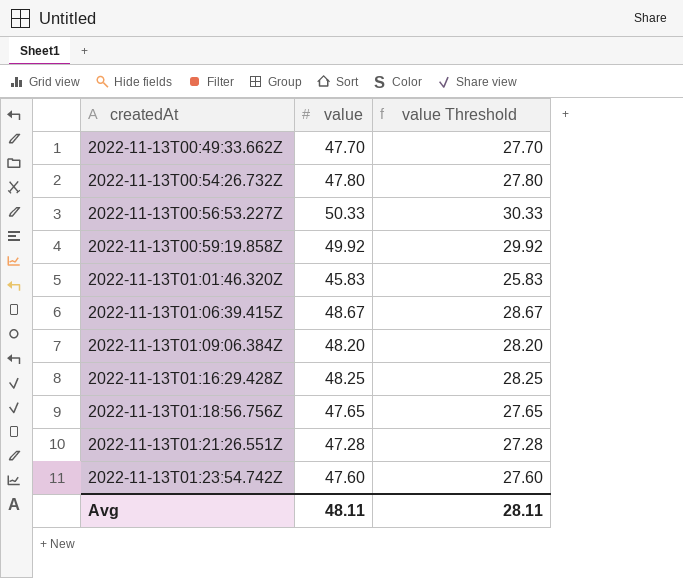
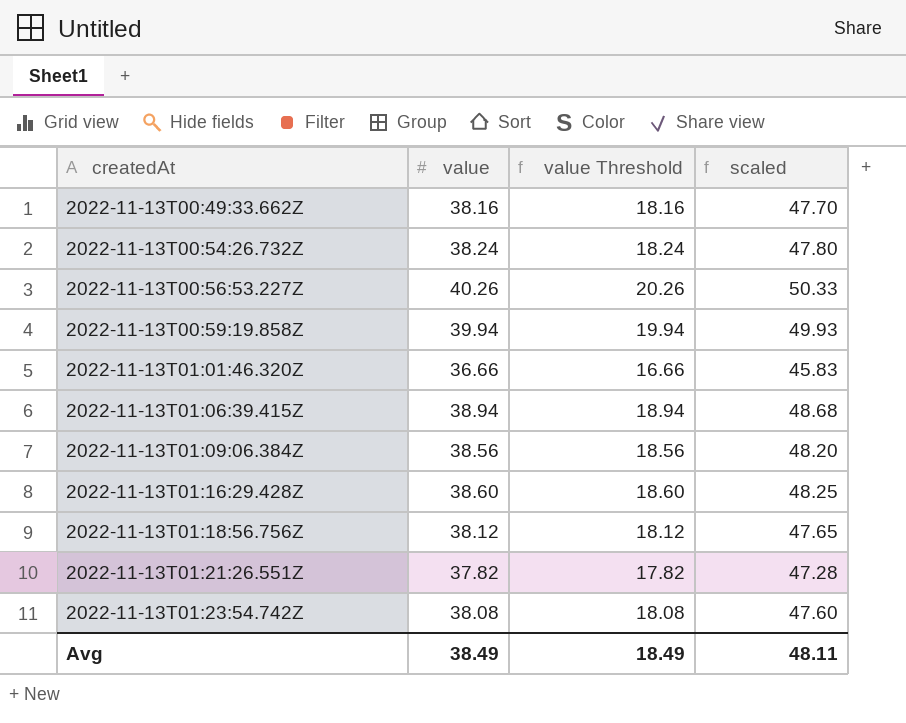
column scaled | formula: none -> [value] * 1.25
2022-11-13T00:49:33.662Z | value: 47.70 -> 38.16
2022-11-13T00:49:33.662Z | value Threshold: 27.70 -> 18.16
2022-11-13T00:54:26.732Z | value: 47.80 -> 38.24
2022-11-13T00:54:26.732Z | value Threshold: 27.80 -> 18.24
2022-11-13T00:56:53.227Z | value: 50.33 -> 40.26
2022-11-13T00:56:53.227Z | value Threshold: 30.33 -> 20.26
2022-11-13T00:59:19.858Z | value: 49.92 -> 39.94
2022-11-13T00:59:19.858Z | value Threshold: 29.92 -> 19.94
2022-11-13T01:01:46.320Z | value: 45.83 -> 36.66
2022-11-13T01:01:46.320Z | value Threshold: 25.83 -> 16.66
2022-11-13T01:06:39.415Z | value: 48.67 -> 38.94
2022-11-13T01:06:39.415Z | value Threshold: 28.67 -> 18.94
2022-11-13T01:09:06.384Z | value: 48.20 -> 38.56
2022-11-13T01:09:06.384Z | value Threshold: 28.20 -> 18.56
2022-11-13T01:16:29.428Z | value: 48.25 -> 38.60
2022-11-13T01:16:29.428Z | value Threshold: 28.25 -> 18.60
2022-11-13T01:18:56.756Z | value: 47.65 -> 38.12
2022-11-13T01:18:56.756Z | value Threshold: 27.65 -> 18.12
2022-11-13T01:21:26.551Z | value: 47.28 -> 37.82
2022-11-13T01:21:26.551Z | value Threshold: 27.28 -> 17.82
2022-11-13T01:23:54.742Z | value: 47.60 -> 38.08
2022-11-13T01:23:54.742Z | value Threshold: 27.60 -> 18.08
Avg | value: 48.11 -> 38.49
Avg | value Threshold: 28.11 -> 18.49

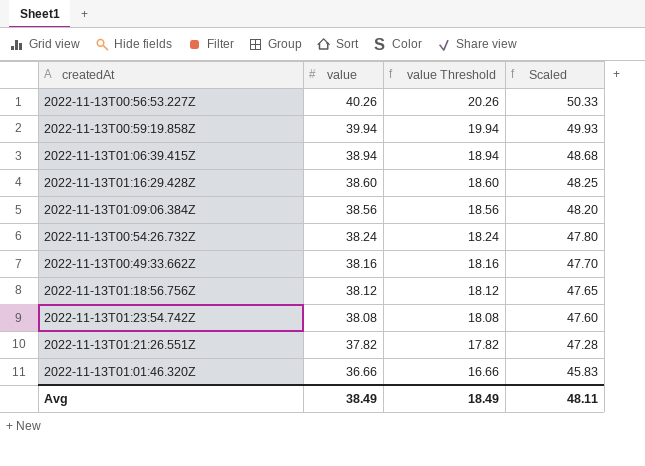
row order: createdAt ascending -> value descending
column name: scaled -> Scaled

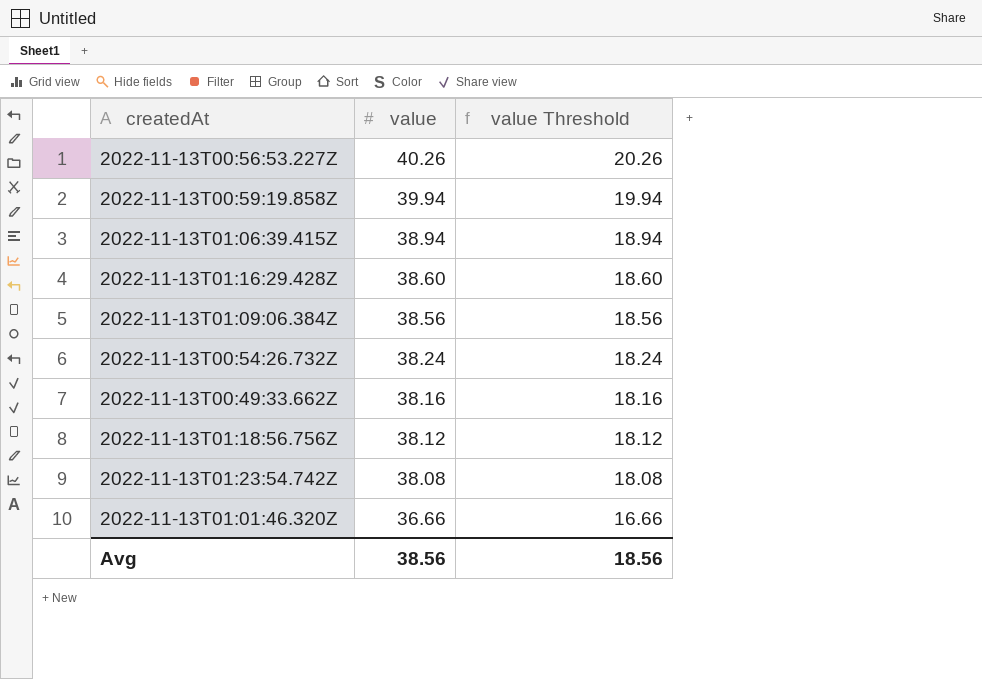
column Scaled | formula: [value] * 1.25 -> none
row 2022-11-13T01:21:26.551Z: 37.82 | 17.82 | 47.28 -> none
Avg | value: 38.49 -> 38.56
Avg | value Threshold: 18.49 -> 18.56

